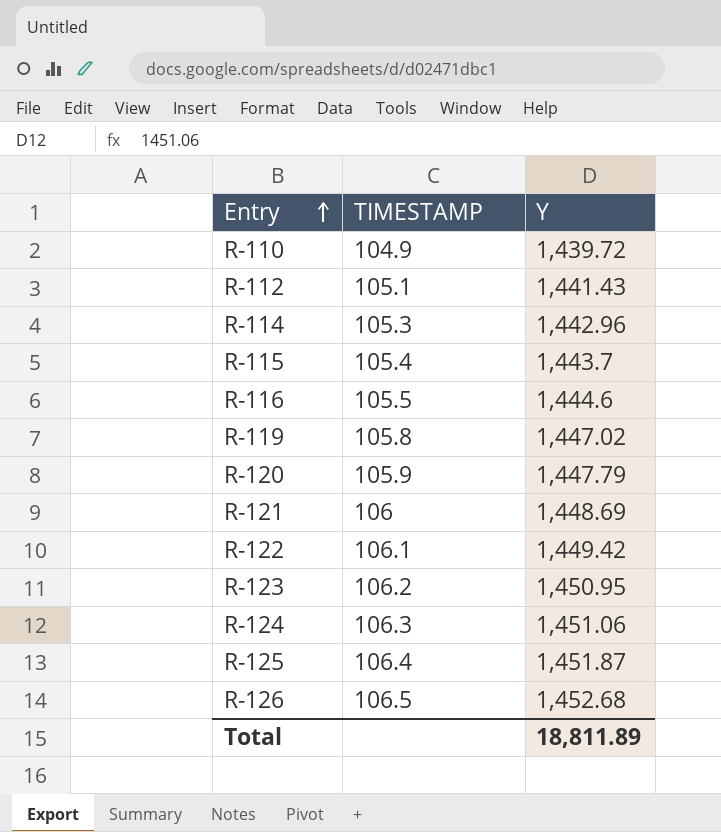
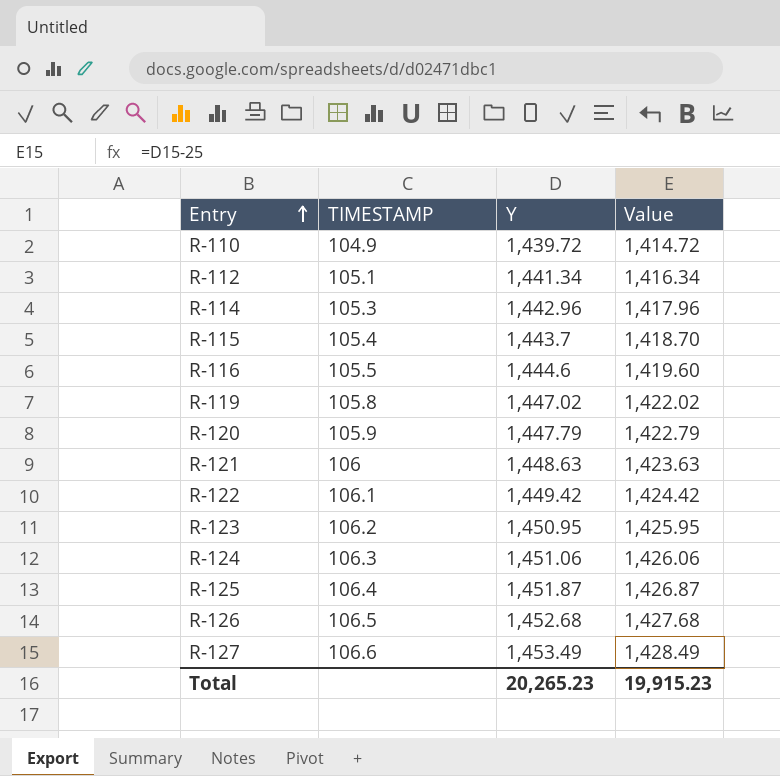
column Value | formula: none -> [Y] - 25
R-112 | Y: 1,441.43 -> 1,441.34
R-121 | Y: 1,448.69 -> 1,448.63
row R-127: none -> 106.6 | 1,453.49 | 1,428.49
Total | Y: 18,811.89 -> 20,265.23

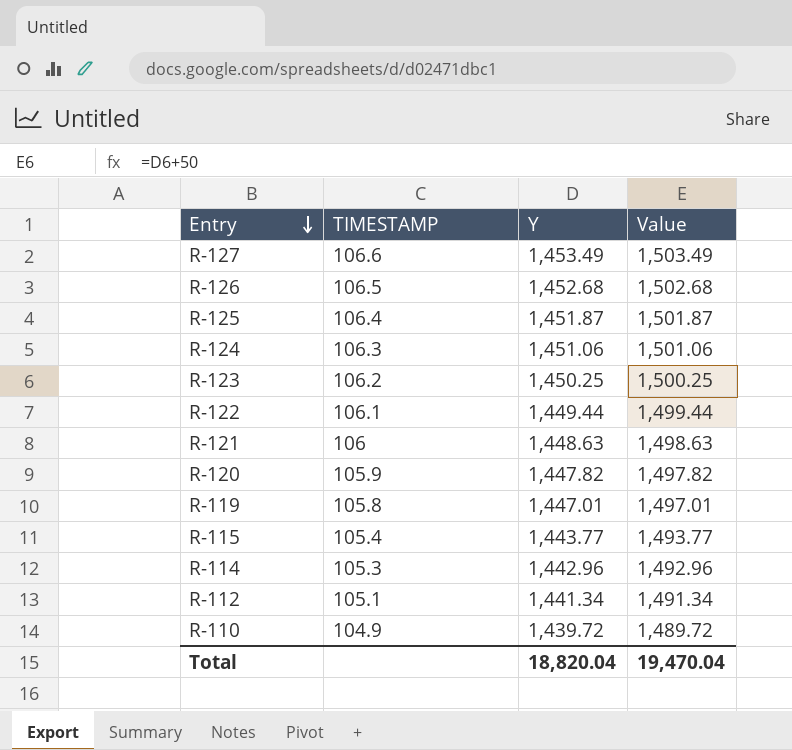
row order: Entry ascending -> Entry descending
column Value | formula: [Y] - 25 -> [Y] + 50
row R-116: 105.5 | 1,444.6 | 1,419.60 -> none
R-123 | Y: 1,450.95 -> 1,450.25
R-122 | Y: 1,449.42 -> 1,449.44
R-120 | Y: 1,447.79 -> 1,447.82
R-119 | Y: 1,447.02 -> 1,447.01
R-115 | Y: 1,443.7 -> 1,443.77
Total | Y: 20,265.23 -> 18,820.04
Total | Value: 19,915.23 -> 19,470.04

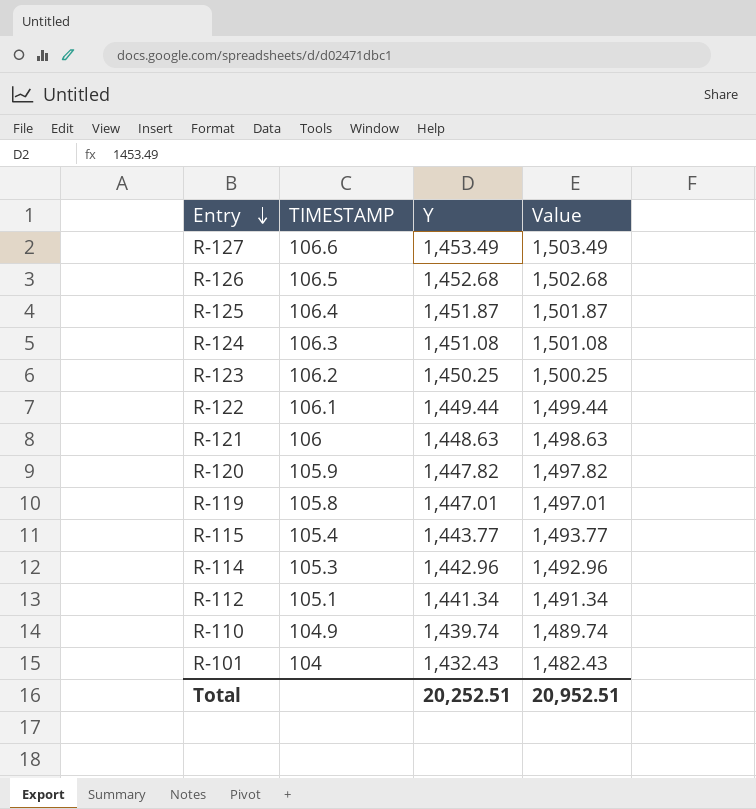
R-124 | Y: 1,451.06 -> 1,451.08
R-124 | Value: 1,501.06 -> 1,501.08
R-110 | Y: 1,439.72 -> 1,439.74
R-110 | Value: 1,489.72 -> 1,489.74
row R-101: none -> 104 | 1,432.43 | 1,482.43
Total | Y: 18,820.04 -> 20,252.51
Total | Value: 19,470.04 -> 20,952.51

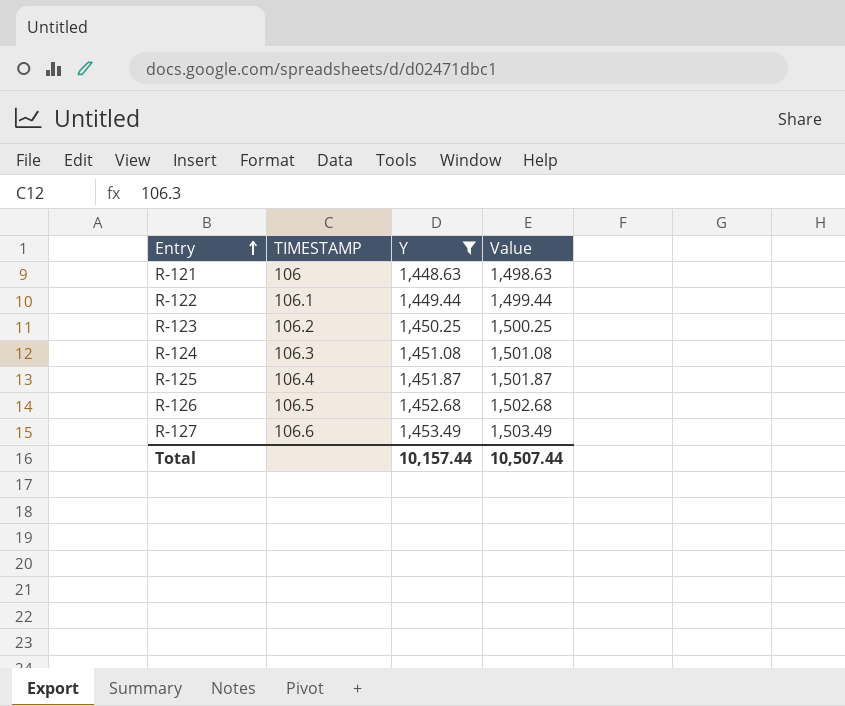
filter: none -> Y >= 1,448.63
row order: Entry descending -> Entry ascending
Total | Y: 20,252.51 -> 10,157.44
Total | Value: 20,952.51 -> 10,507.44

